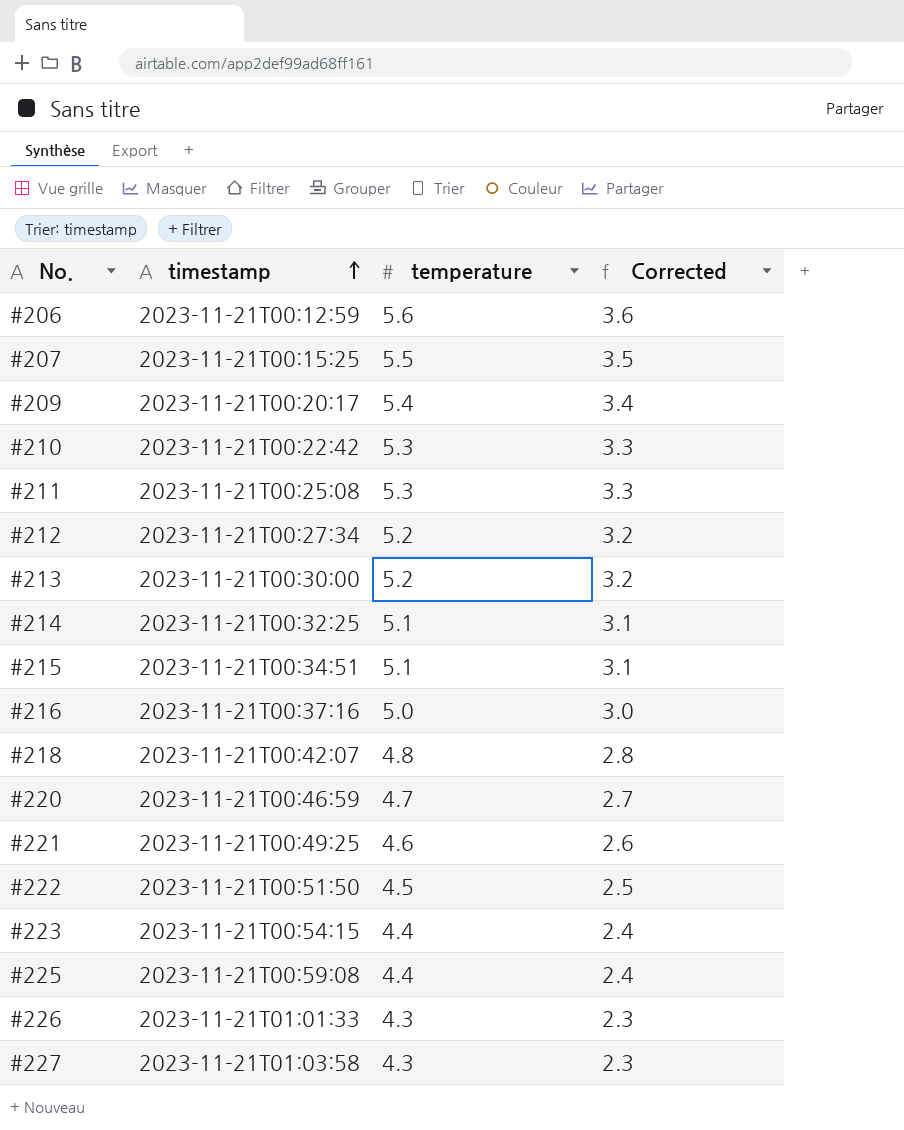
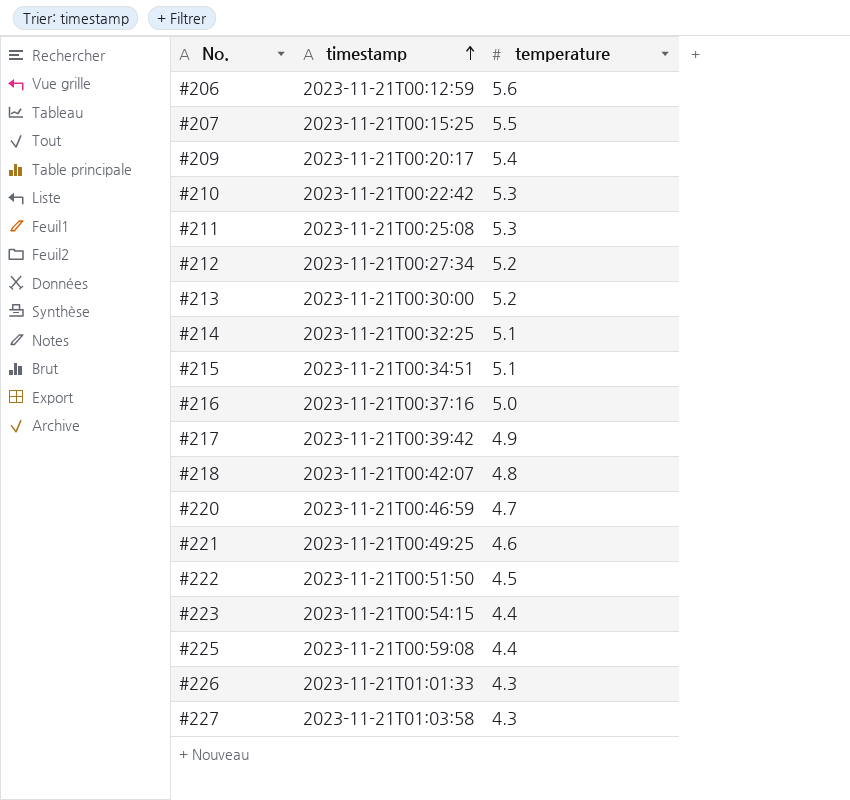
column Corrected | formula: [temperature] - 2 -> none
row #217: none -> 2023-11-21T00:39:42 | 4.9

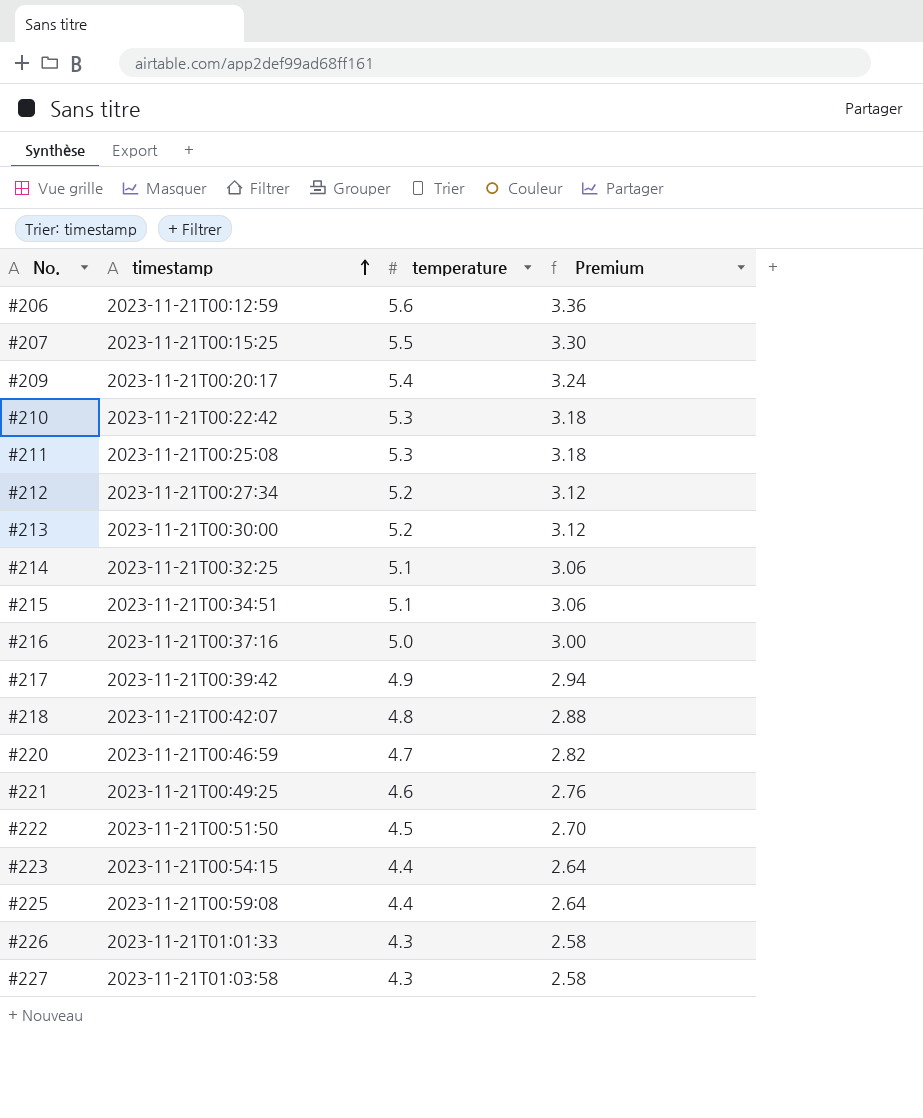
column Premium | formula: none -> [temperature] * 0.6

